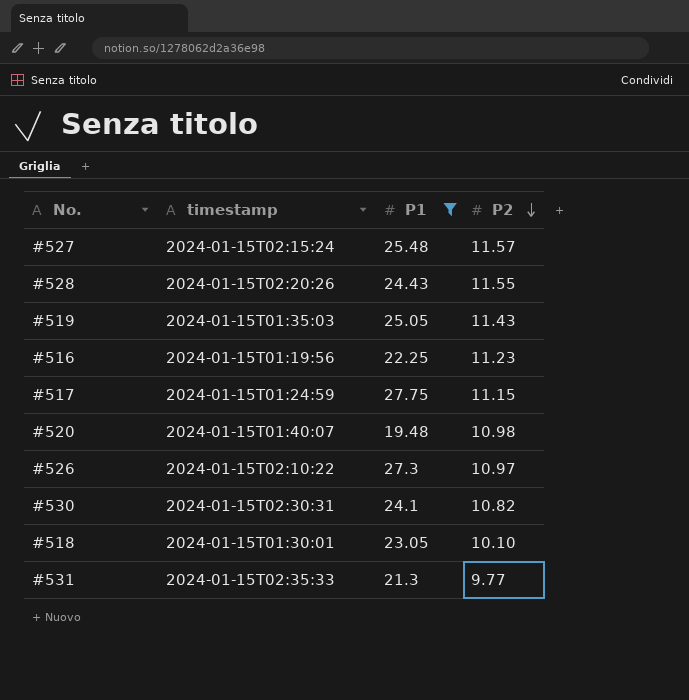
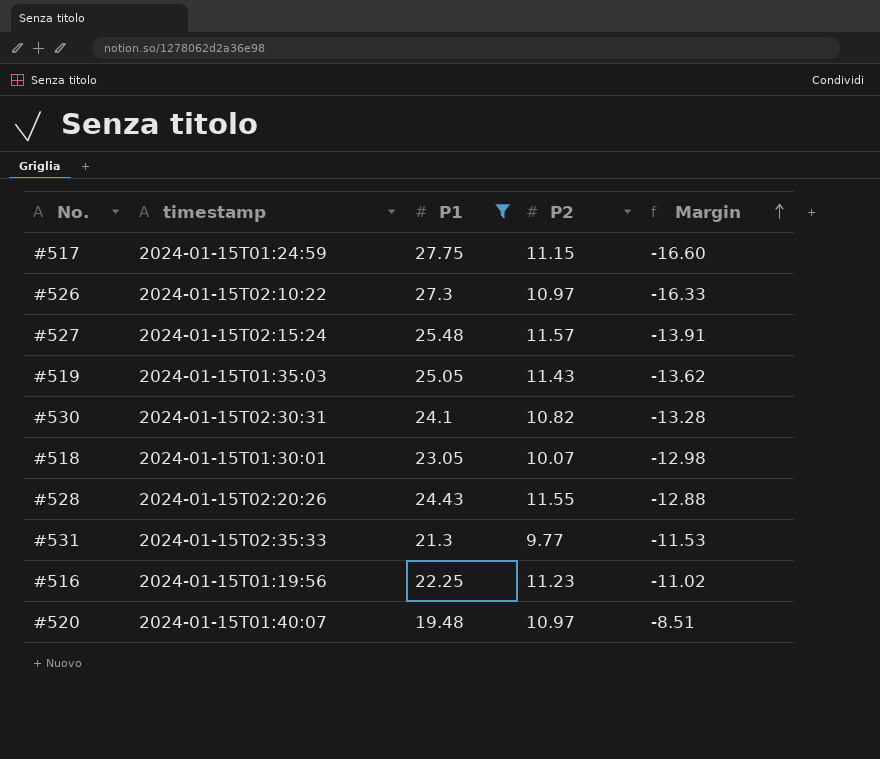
row order: P2 descending -> Margin ascending
column Margin | formula: none -> [P2] - [P1]
#518 | P2: 10.10 -> 10.07
#520 | P2: 10.98 -> 10.97

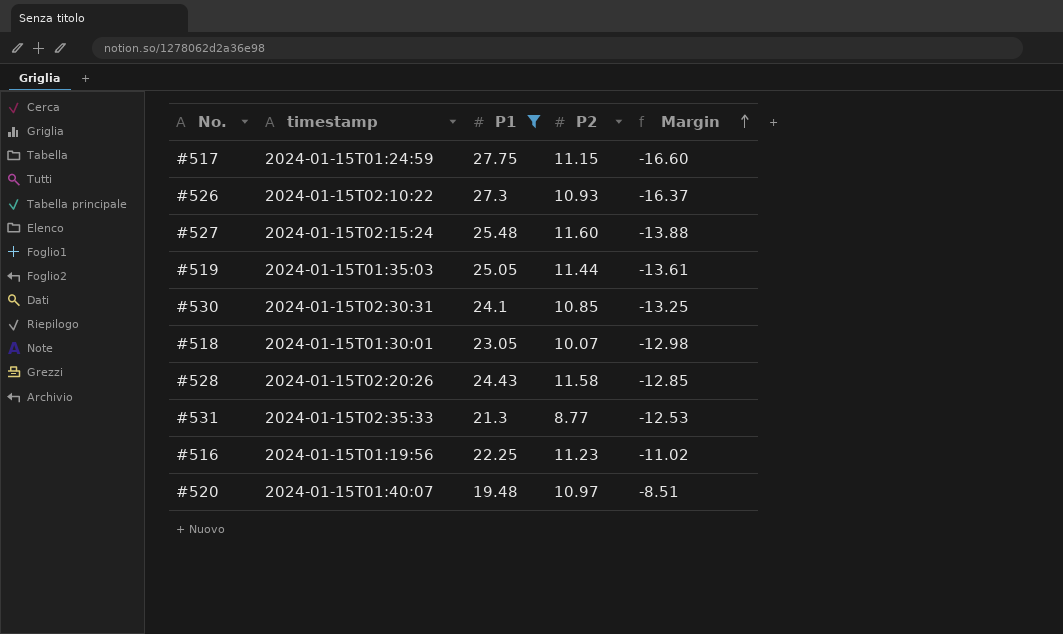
#526 | P2: 10.97 -> 10.93
#526 | Margin: -16.33 -> -16.37
#527 | P2: 11.57 -> 11.60
#527 | Margin: -13.91 -> -13.88
#519 | P2: 11.43 -> 11.44
#519 | Margin: -13.62 -> -13.61
#530 | P2: 10.82 -> 10.85
#530 | Margin: -13.28 -> -13.25
#528 | P2: 11.55 -> 11.58
#528 | Margin: -12.88 -> -12.85
#531 | P2: 9.77 -> 8.77
#531 | Margin: -11.53 -> -12.53

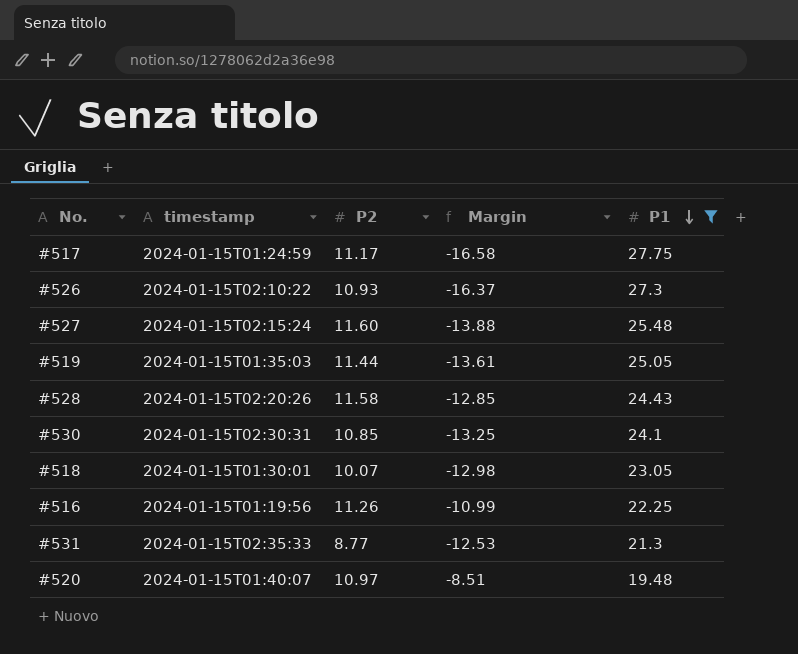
row order: Margin ascending -> P1 descending
column P1 | position: 3 -> 5
#517 | P2: 11.15 -> 11.17
#517 | Margin: -16.60 -> -16.58
#516 | P2: 11.23 -> 11.26
#516 | Margin: -11.02 -> -10.99

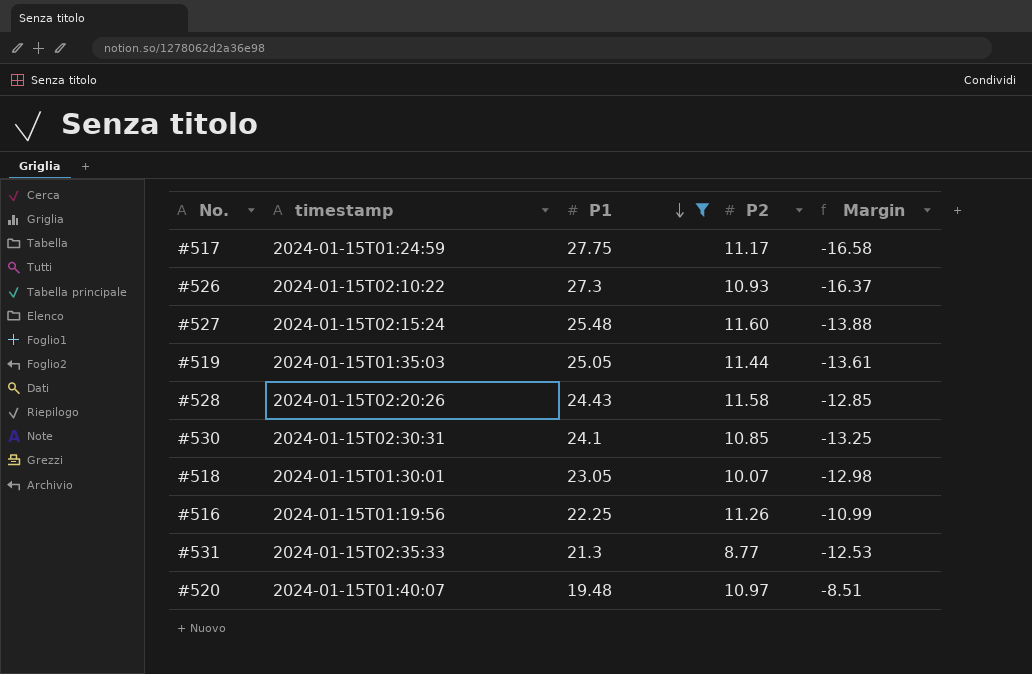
column P1 | position: 5 -> 3

